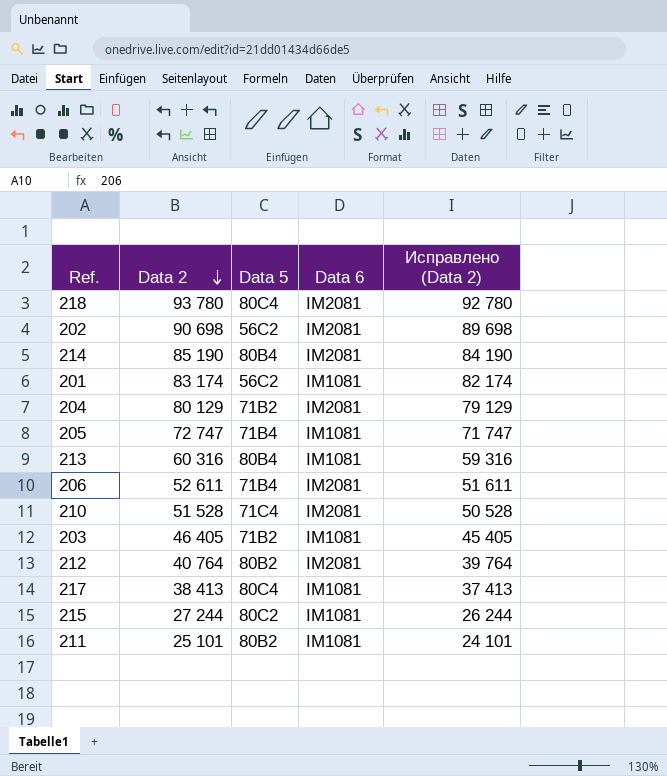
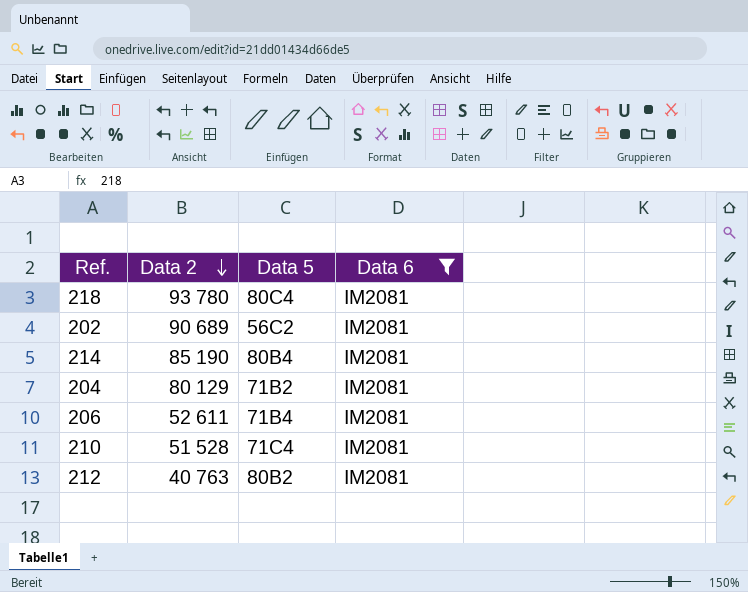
filter: none -> Data 6 = IM2081
column Исправлено (Data 2) | formula: [Data 2] - 1000 -> none
202 | Data 2: 90 698 -> 90 689
212 | Data 2: 40 764 -> 40 763

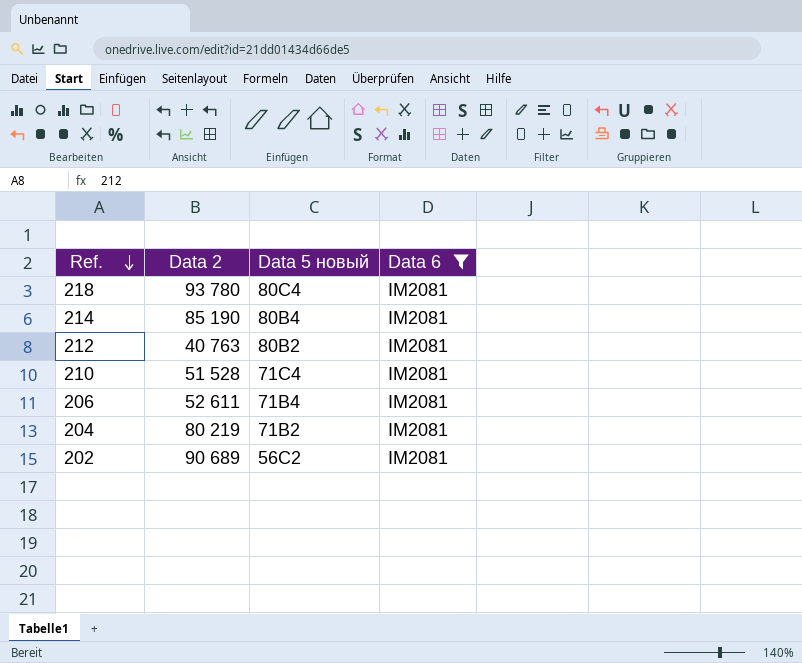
row order: Data 2 descending -> Ref. descending
column name: Data 5 -> Data 5 новый
204 | Data 2: 80 129 -> 80 219

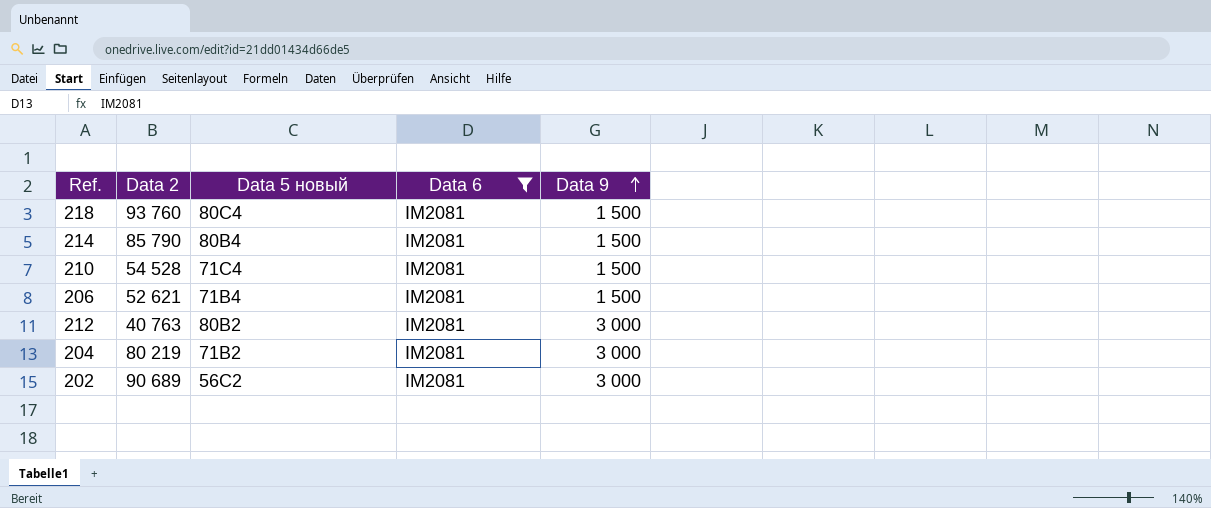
row order: Ref. descending -> Data 9 ascending
column Data 9 | position: none -> 5
218 | Data 2: 93 780 -> 93 760
214 | Data 2: 85 190 -> 85 790
210 | Data 2: 51 528 -> 54 528
206 | Data 2: 52 611 -> 52 621

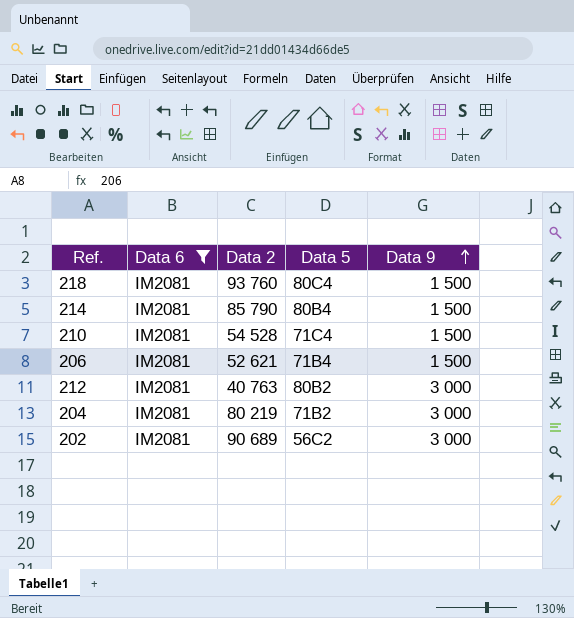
column Data 6 | position: 4 -> 2
column name: Data 5 новый -> Data 5

